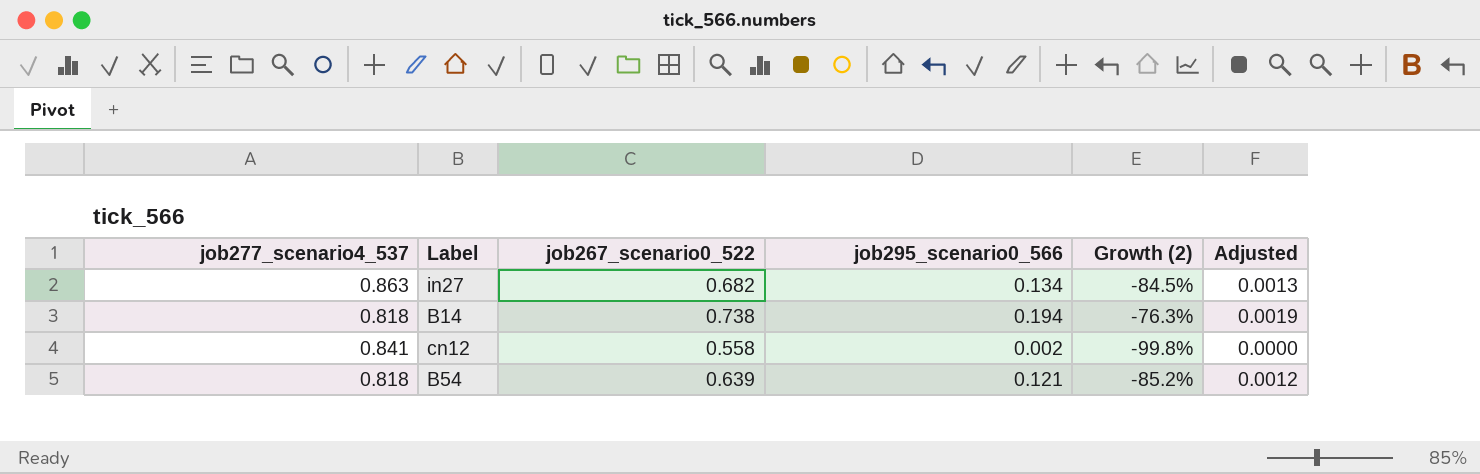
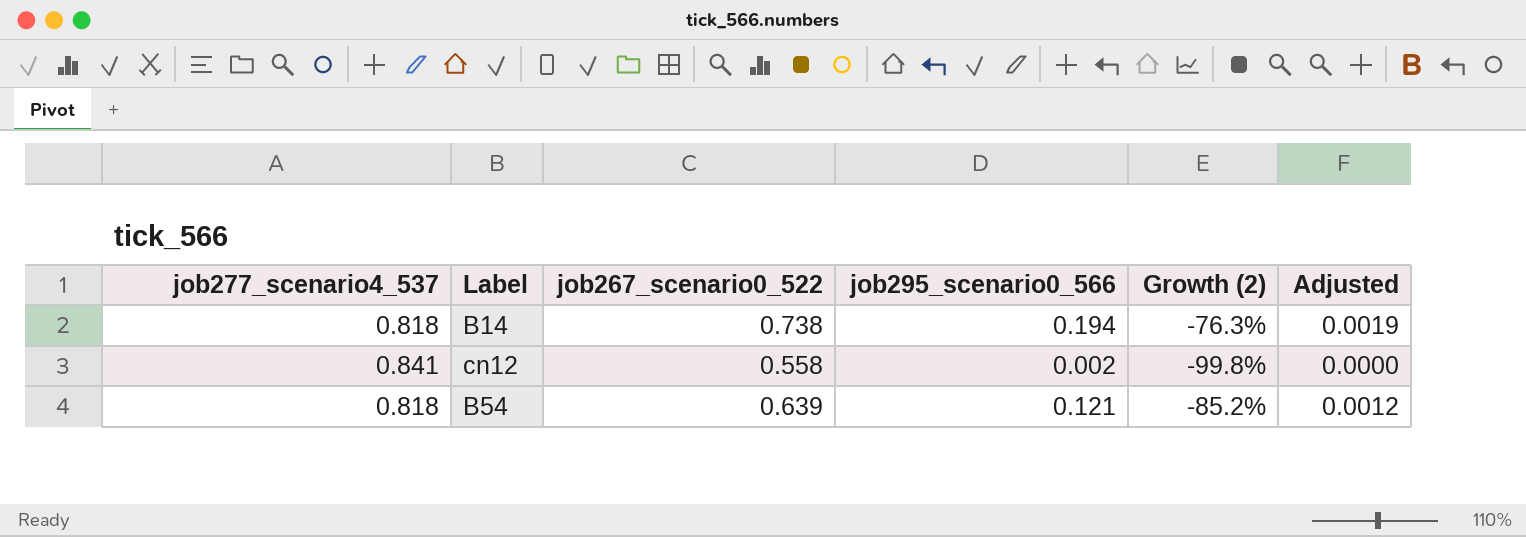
row in27: 0.863 | 0.682 | 0.134 | -84.5% | 0.0013 -> none

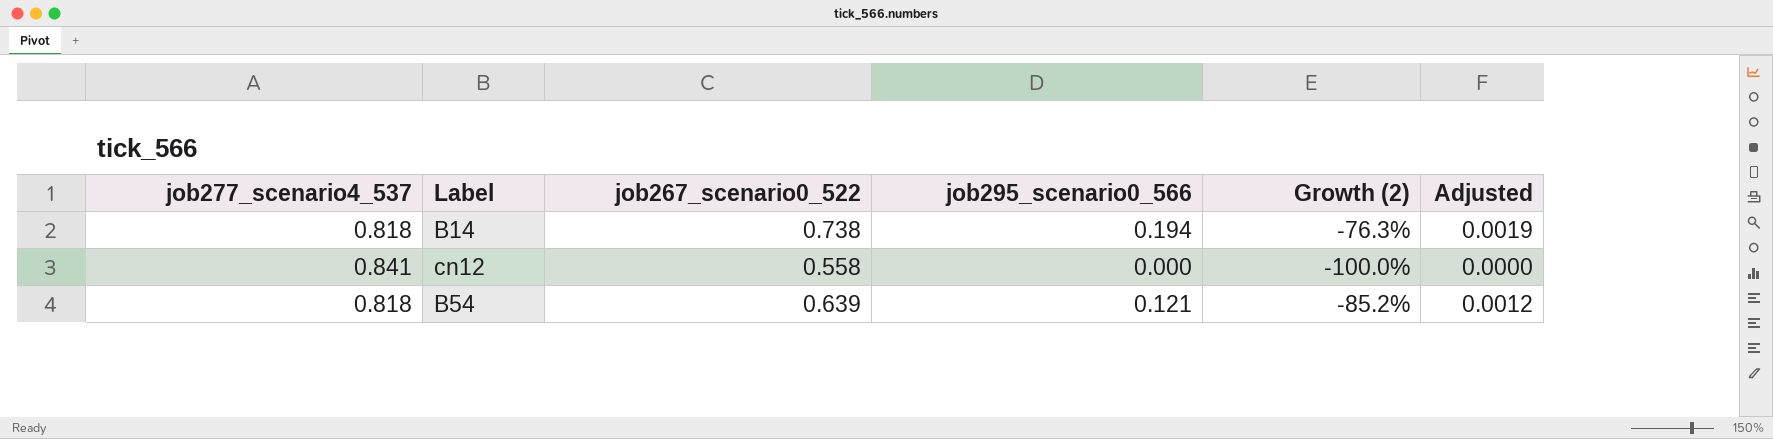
cn12 | job295_scenario0_566: 0.002 -> 0.000
cn12 | Growth (2): -99.8% -> -100.0%

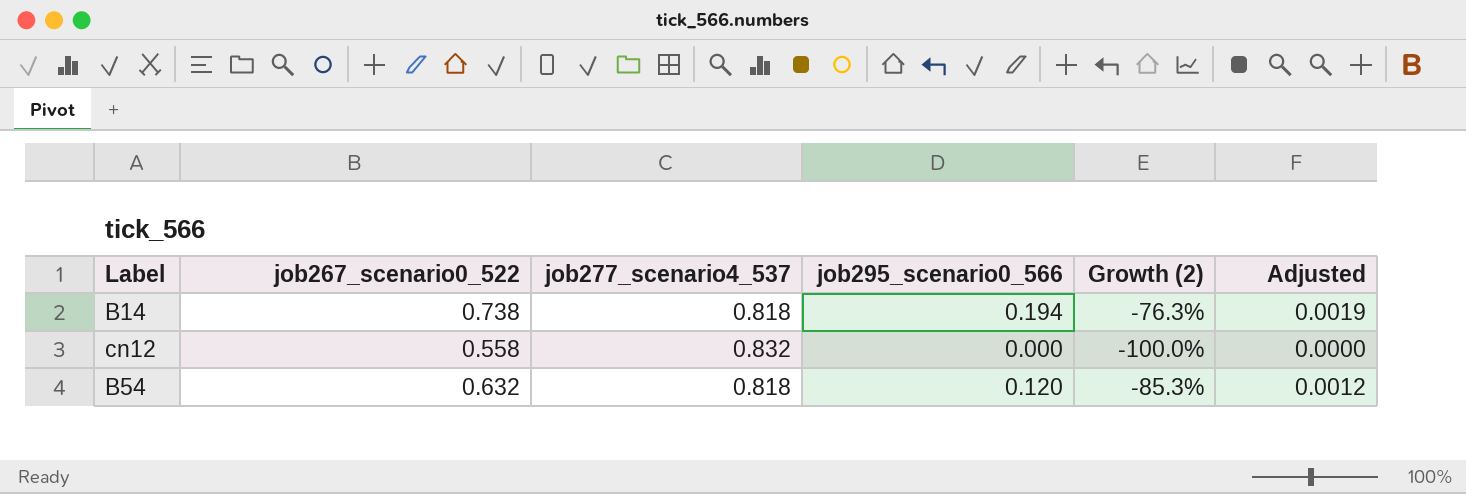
column job277_scenario4_537 | position: 1 -> 3
cn12 | job277_scenario4_537: 0.841 -> 0.832
B54 | job267_scenario0_522: 0.639 -> 0.632
B54 | job295_scenario0_566: 0.121 -> 0.120
B54 | Growth (2): -85.2% -> -85.3%

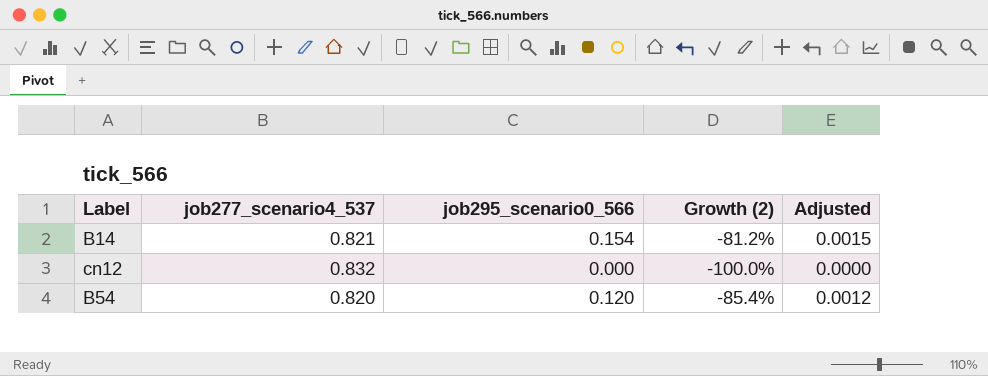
column job267_scenario0_522 | position: 2 -> none
B14 | job277_scenario4_537: 0.818 -> 0.821
B14 | job295_scenario0_566: 0.194 -> 0.154
B14 | Growth (2): -76.3% -> -81.2%
B14 | Adjusted: 0.0019 -> 0.0015
B54 | job277_scenario4_537: 0.818 -> 0.820
B54 | Growth (2): -85.3% -> -85.4%

